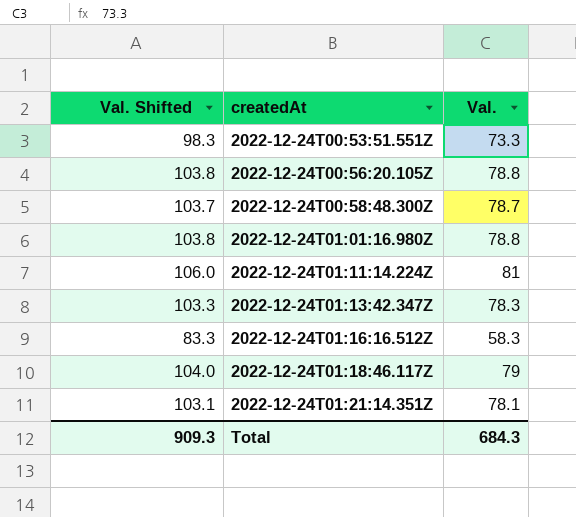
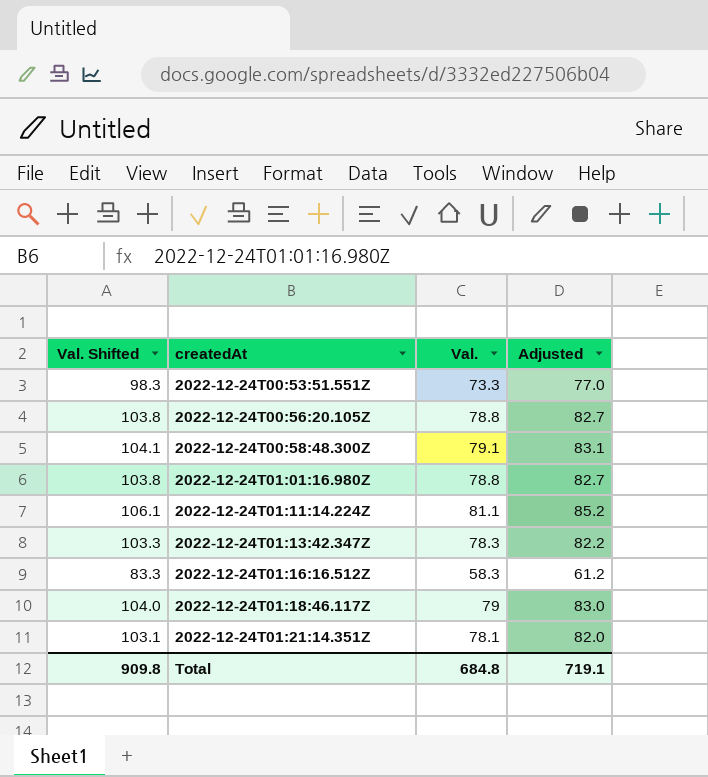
column Adjusted | formula: none -> [Val.] * 1.05
2022-12-24T00:58:48.300Z | Val. Shifted: 103.7 -> 104.1
2022-12-24T00:58:48.300Z | Val.: 78.7 -> 79.1
2022-12-24T01:11:14.224Z | Val. Shifted: 106.0 -> 106.1
2022-12-24T01:11:14.224Z | Val.: 81 -> 81.1
Total | Val. Shifted: 909.3 -> 909.8
Total | Val.: 684.3 -> 684.8

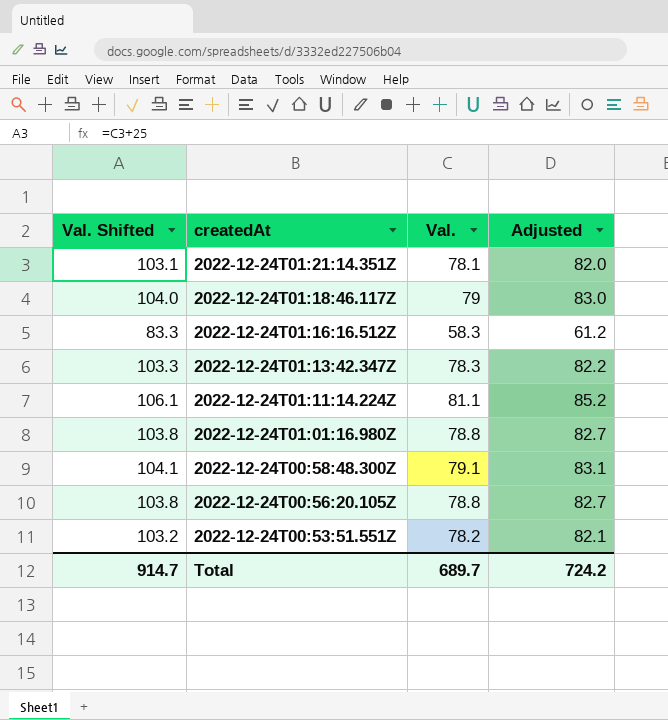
row order: createdAt ascending -> createdAt descending
2022-12-24T00:53:51.551Z | Val. Shifted: 98.3 -> 103.2
2022-12-24T00:53:51.551Z | Val.: 73.3 -> 78.2
2022-12-24T00:53:51.551Z | Adjusted: 77.0 -> 82.1
Total | Val. Shifted: 909.8 -> 914.7
Total | Val.: 684.8 -> 689.7
Total | Adjusted: 719.1 -> 724.2

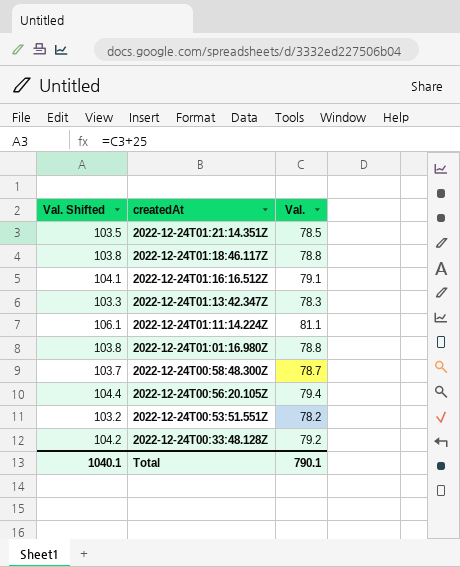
column Adjusted | formula: [Val.] * 1.05 -> none
2022-12-24T01:21:14.351Z | Val. Shifted: 103.1 -> 103.5
2022-12-24T01:21:14.351Z | Val.: 78.1 -> 78.5
2022-12-24T01:18:46.117Z | Val. Shifted: 104.0 -> 103.8
2022-12-24T01:18:46.117Z | Val.: 79 -> 78.8
2022-12-24T01:16:16.512Z | Val. Shifted: 83.3 -> 104.1
2022-12-24T01:16:16.512Z | Val.: 58.3 -> 79.1
2022-12-24T00:58:48.300Z | Val. Shifted: 104.1 -> 103.7
2022-12-24T00:58:48.300Z | Val.: 79.1 -> 78.7
2022-12-24T00:56:20.105Z | Val. Shifted: 103.8 -> 104.4
2022-12-24T00:56:20.105Z | Val.: 78.8 -> 79.4
row 2022-12-24T00:33:48.128Z: none -> 104.2 | 79.2
Total | Val. Shifted: 914.7 -> 1040.1
Total | Val.: 689.7 -> 790.1

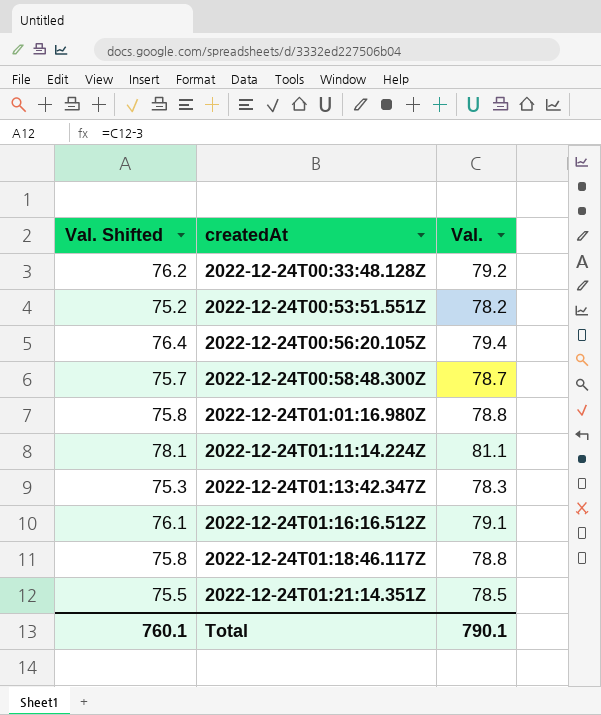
row order: createdAt descending -> createdAt ascending
column Val. Shifted | formula: [Val.] + 25 -> [Val.] - 3
Total | Val. Shifted: 1040.1 -> 760.1

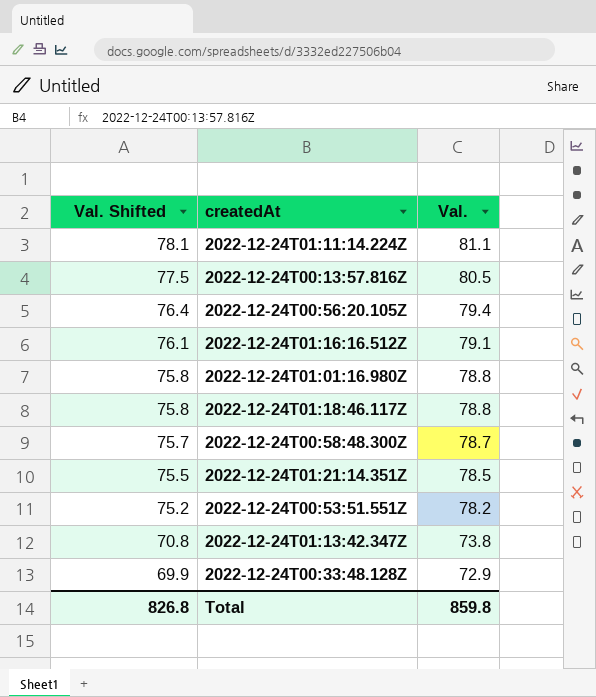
row order: createdAt ascending -> Val. Shifted descending
row 2022-12-24T00:13:57.816Z: none -> 77.5 | 80.5
2022-12-24T01:13:42.347Z | Val. Shifted: 75.3 -> 70.8
2022-12-24T01:13:42.347Z | Val.: 78.3 -> 73.8
2022-12-24T00:33:48.128Z | Val. Shifted: 76.2 -> 69.9
2022-12-24T00:33:48.128Z | Val.: 79.2 -> 72.9
Total | Val. Shifted: 760.1 -> 826.8
Total | Val.: 790.1 -> 859.8

